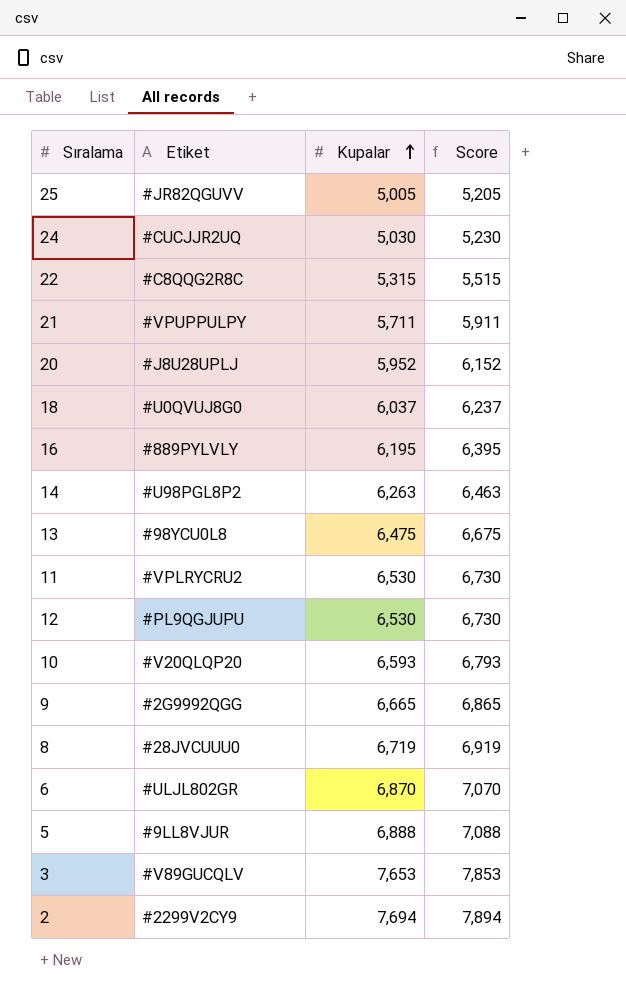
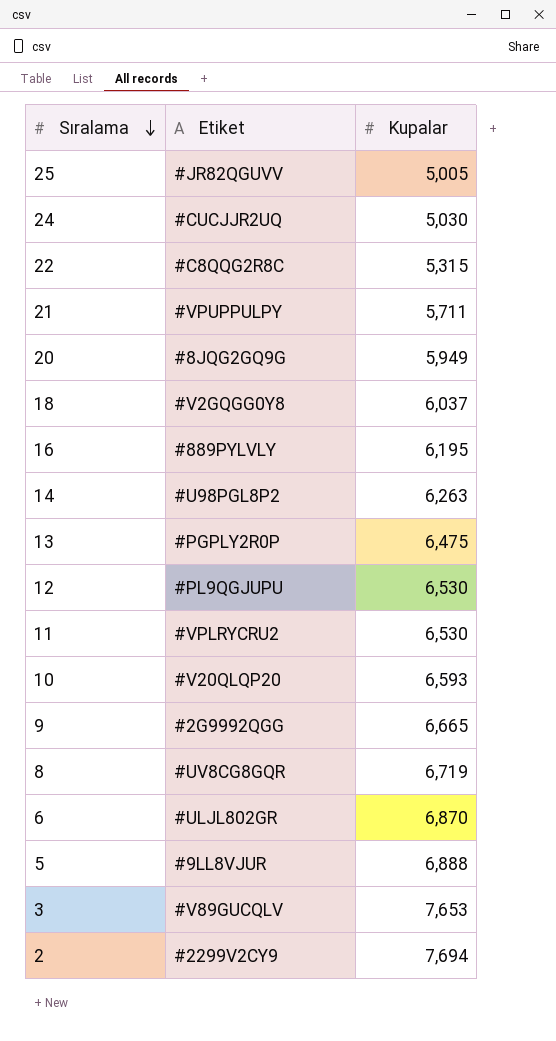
row order: Kupalar ascending -> Sıralama descending
column Score | formula: [Kupalar] + 200 -> none
20 | Etiket: #J8U28UPLJ -> #8JQG2GQ9G
20 | Kupalar: 5,952 -> 5,949
18 | Etiket: #U0QVUJ8G0 -> #V2GQGG0Y8
13 | Etiket: #98YCU0L8 -> #PGPLY2R0P
8 | Etiket: #28JVCUUU0 -> #UV8CG8GQR

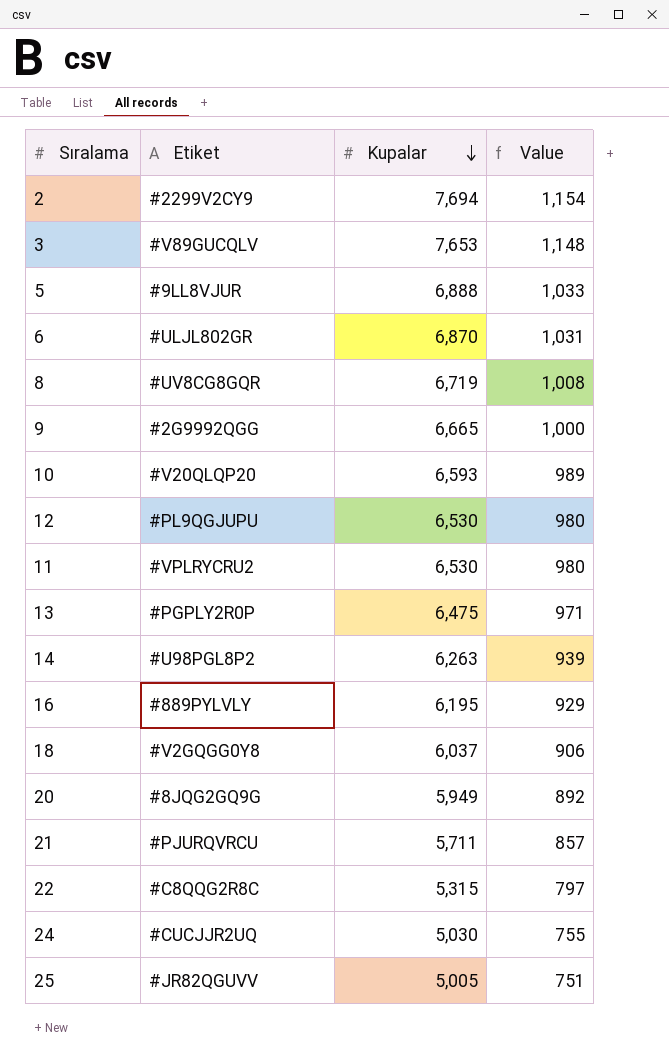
row order: Sıralama descending -> Kupalar descending
column Value | formula: none -> [Kupalar] * 0.15
21 | Etiket: #VPUPPULPY -> #PJURQVRCU

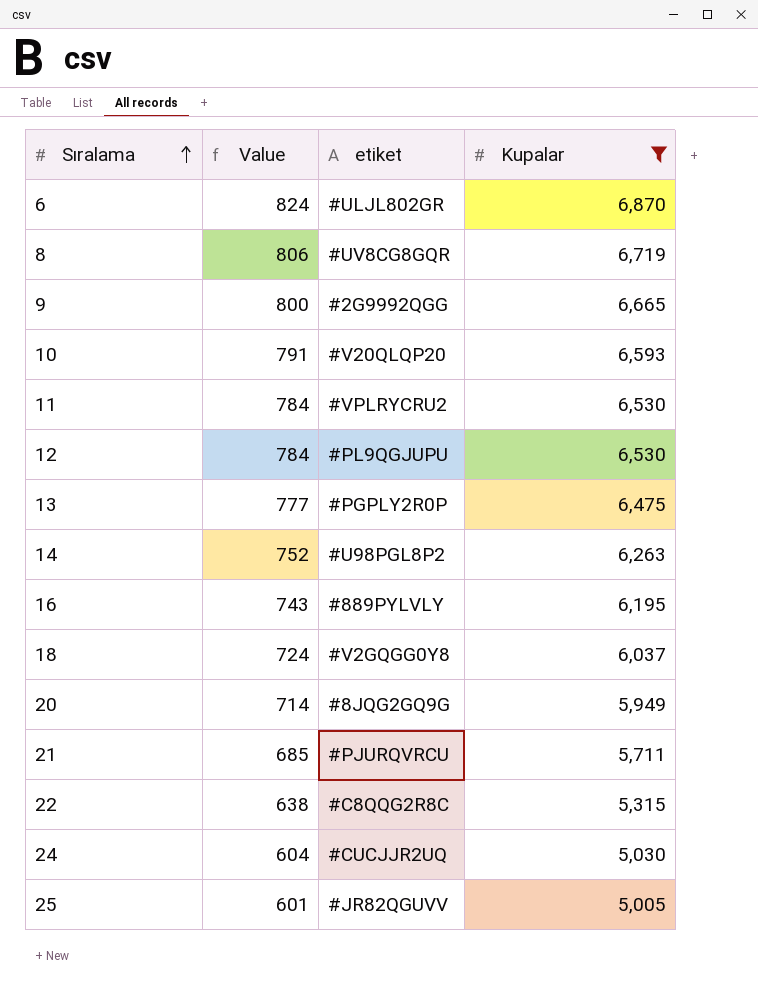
filter: none -> Kupalar <= 6,870
row order: Kupalar descending -> Sıralama ascending
column Value | formula: [Kupalar] * 0.15 -> [Kupalar] * 0.12
column Value | position: 4 -> 2
column name: Etiket -> etiket

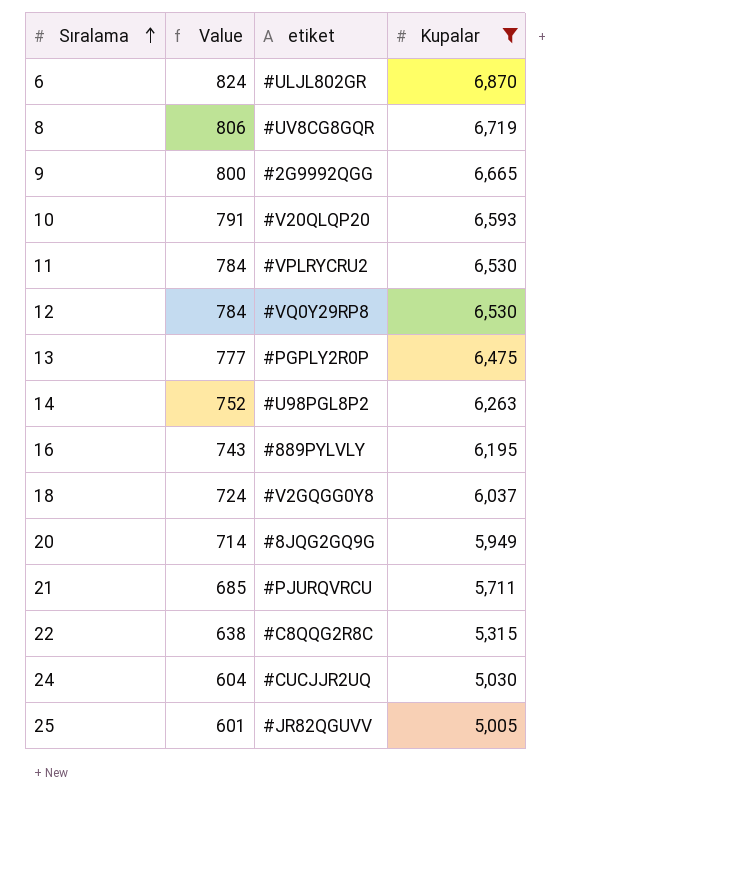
12 | etiket: #PL9QGJUPU -> #VQ0Y29RP8

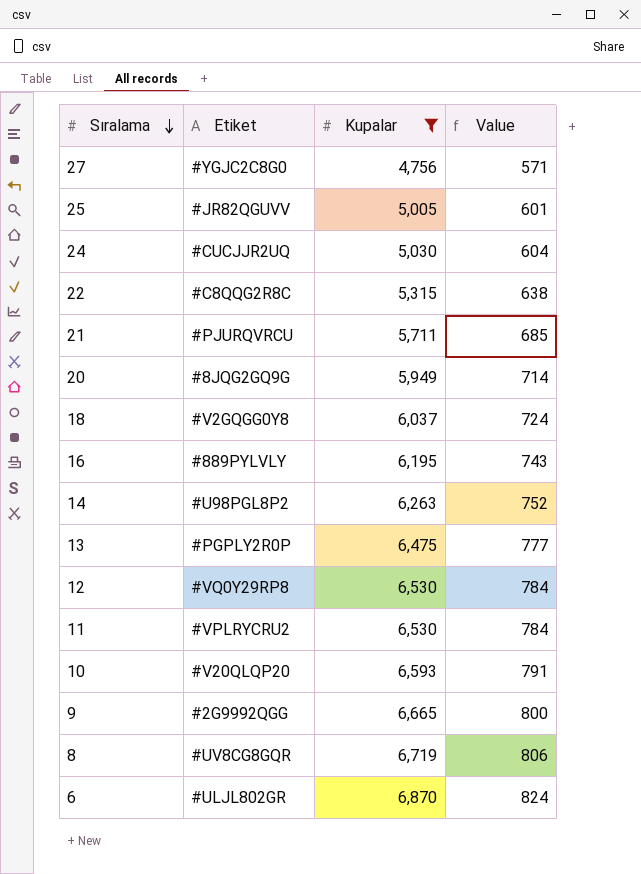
row order: Sıralama ascending -> Sıralama descending
column name: etiket -> Etiket
column Value | position: 2 -> 4
row 27: none -> #YGJC2C8G0 | 4,756 | 571

